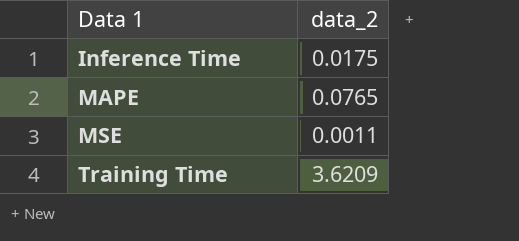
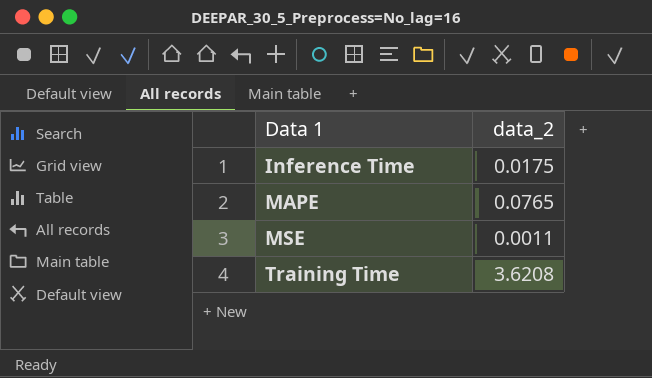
Training Time | data_2: 3.6209 -> 3.6208

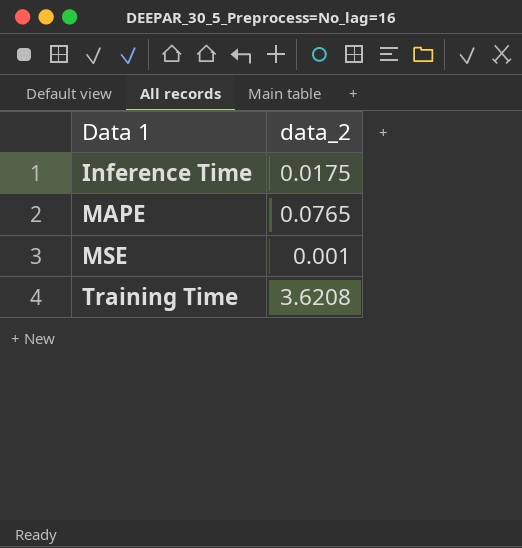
MSE | data_2: 0.0011 -> 0.001

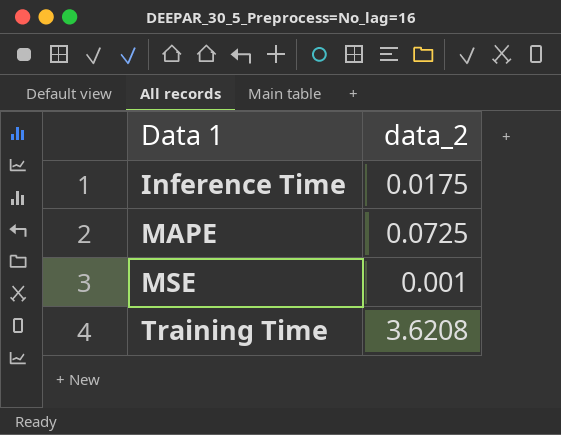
MAPE | data_2: 0.0765 -> 0.0725

